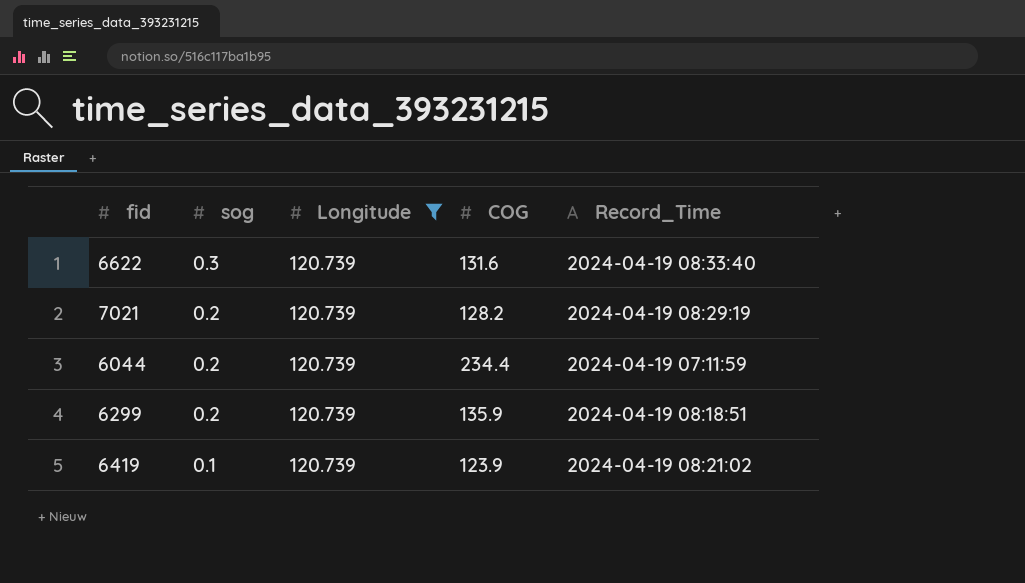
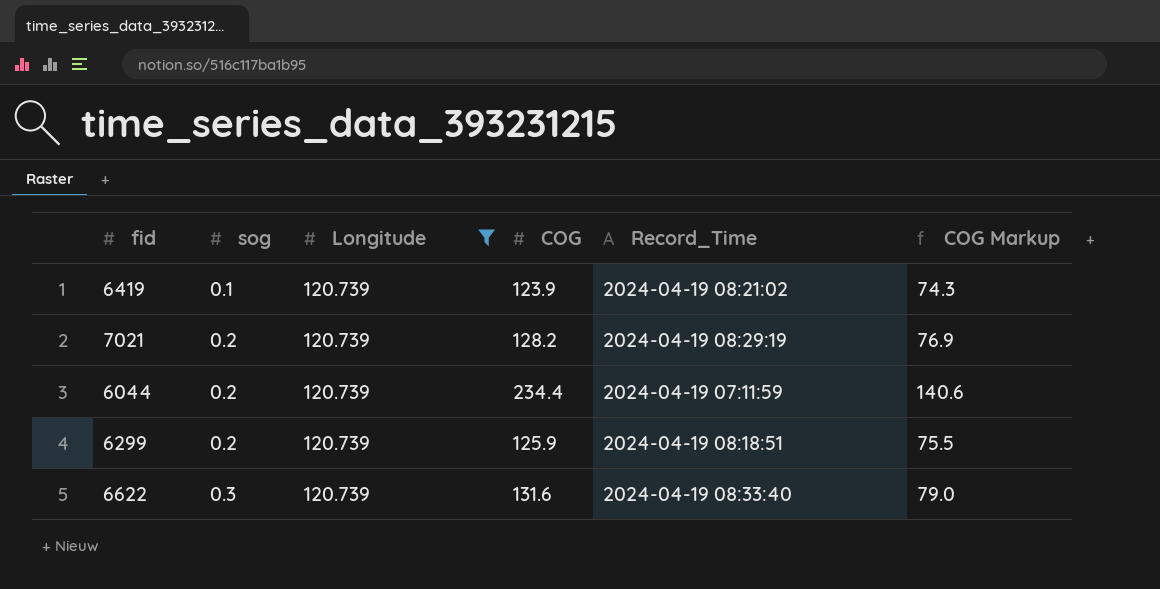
row order: sog descending -> sog ascending
column COG Markup | formula: none -> [COG] * 0.6
6299 | COG: 135.9 -> 125.9

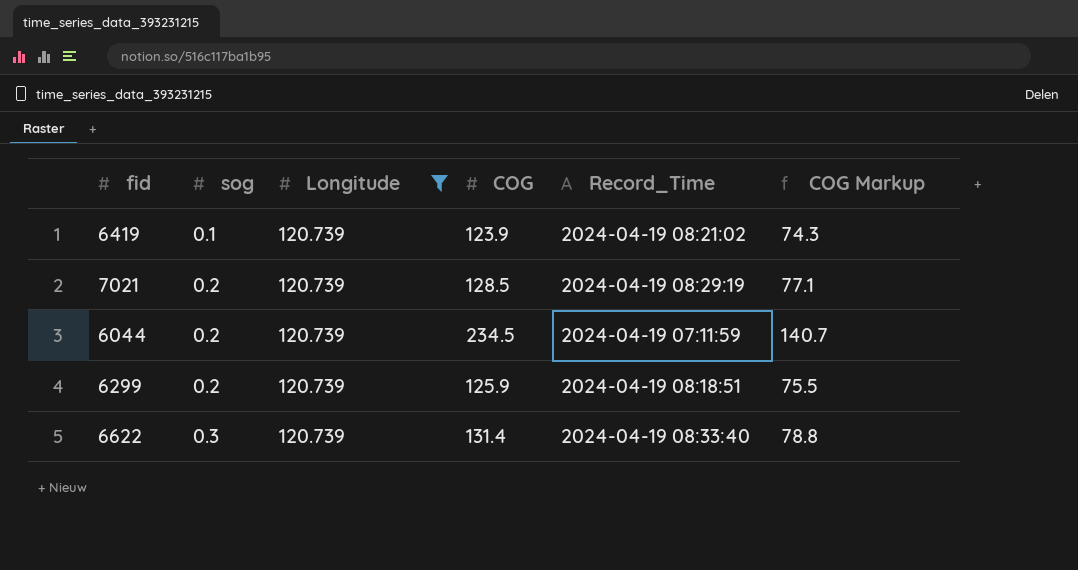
7021 | COG: 128.2 -> 128.5
7021 | COG Markup: 76.9 -> 77.1
6044 | COG: 234.4 -> 234.5
6044 | COG Markup: 140.6 -> 140.7
6622 | COG: 131.6 -> 131.4
6622 | COG Markup: 79.0 -> 78.8

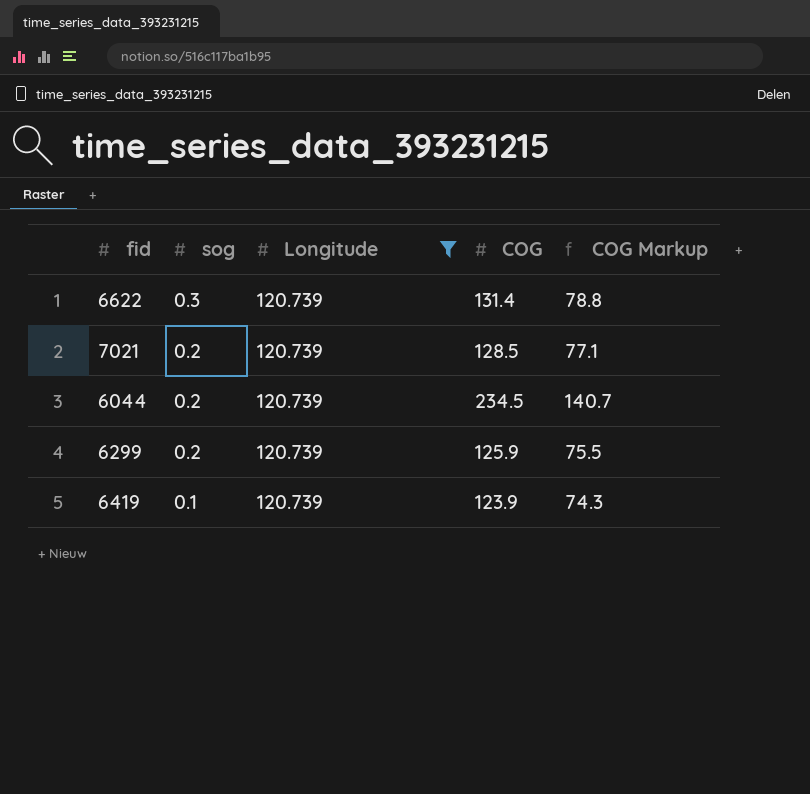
row order: sog ascending -> sog descending
column Record_Time | position: 5 -> none

